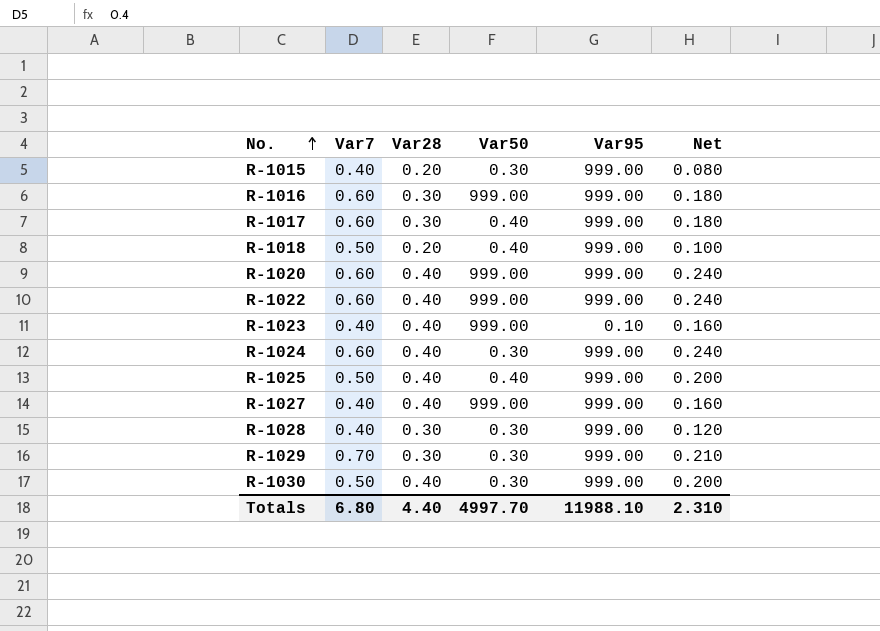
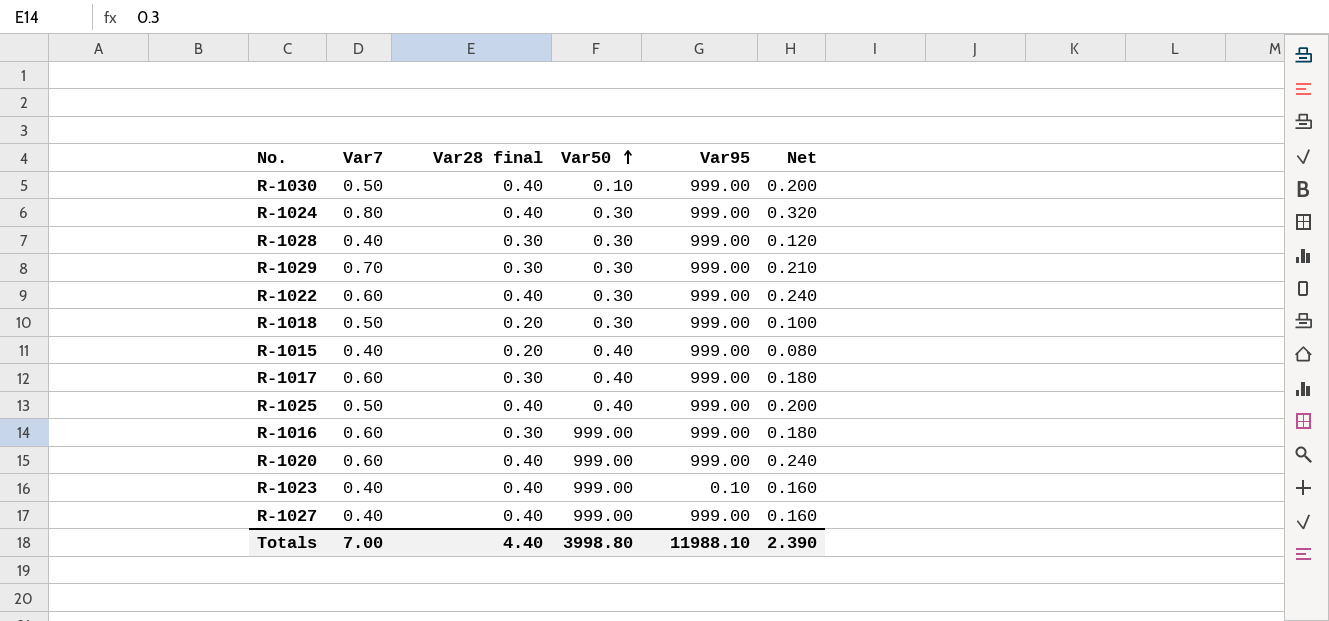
row order: No. ascending -> Var50 ascending
column name: Var28 -> Var28 final
R-1030 | Var50: 0.30 -> 0.10
R-1024 | Var7: 0.60 -> 0.80
R-1024 | Net: 0.240 -> 0.320
R-1022 | Var50: 999.00 -> 0.30
R-1018 | Var50: 0.40 -> 0.30
R-1015 | Var50: 0.30 -> 0.40
Totals | Var7: 6.80 -> 7.00
Totals | Var50: 4997.70 -> 3998.80
Totals | Net: 2.310 -> 2.390

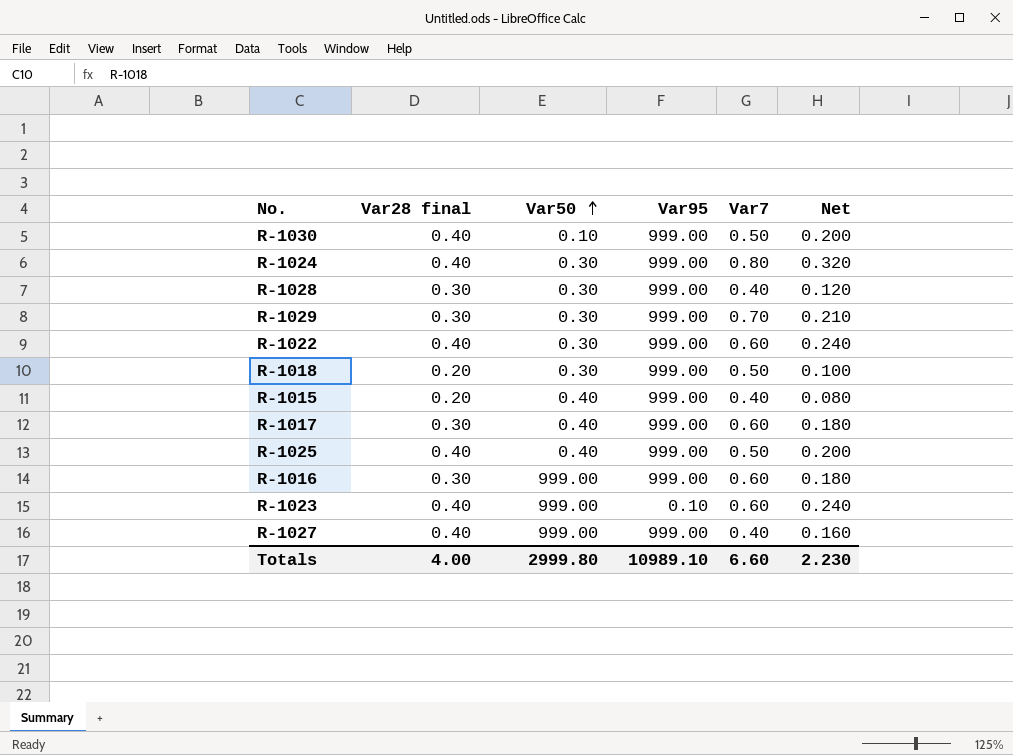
column Var7 | position: 2 -> 5
row R-1020: 0.60 | 0.40 | 999.00 | 999.00 | 0.240 -> none
R-1023 | Var7: 0.40 -> 0.60
R-1023 | Net: 0.160 -> 0.240
Totals | Var28 final: 4.40 -> 4.00
Totals | Var50: 3998.80 -> 2999.80
Totals | Var95: 11988.10 -> 10989.10
Totals | Var7: 7.00 -> 6.60
Totals | Net: 2.390 -> 2.230

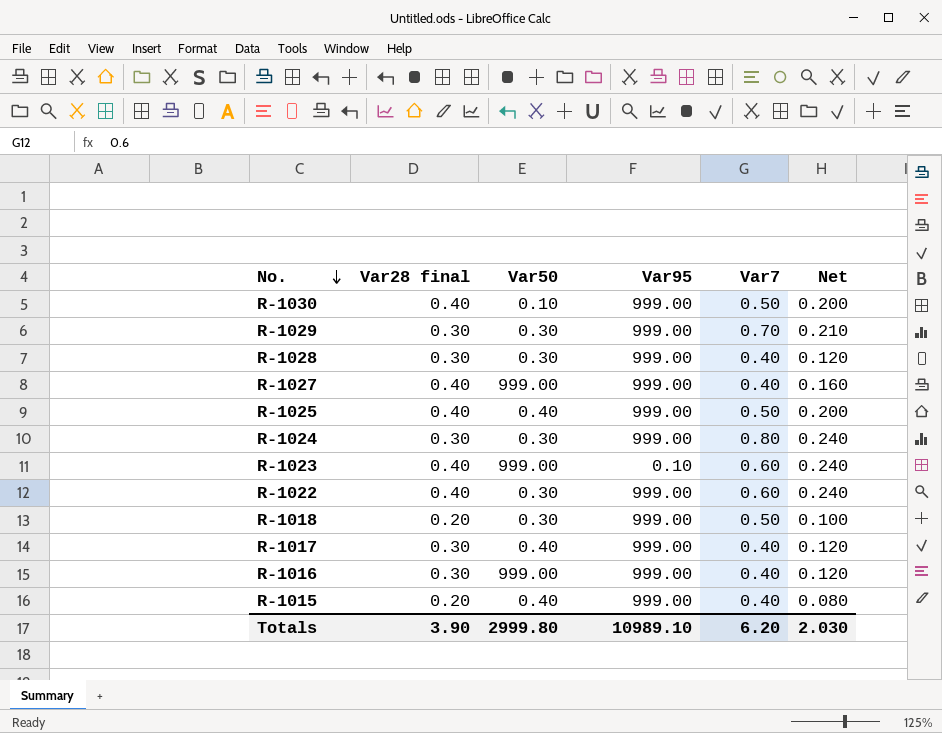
row order: Var50 ascending -> No. descending
R-1024 | Var28 final: 0.40 -> 0.30
R-1024 | Net: 0.320 -> 0.240
R-1017 | Var7: 0.60 -> 0.40
R-1017 | Net: 0.180 -> 0.120
R-1016 | Var7: 0.60 -> 0.40
R-1016 | Net: 0.180 -> 0.120
Totals | Var28 final: 4.00 -> 3.90
Totals | Var7: 6.60 -> 6.20
Totals | Net: 2.230 -> 2.030

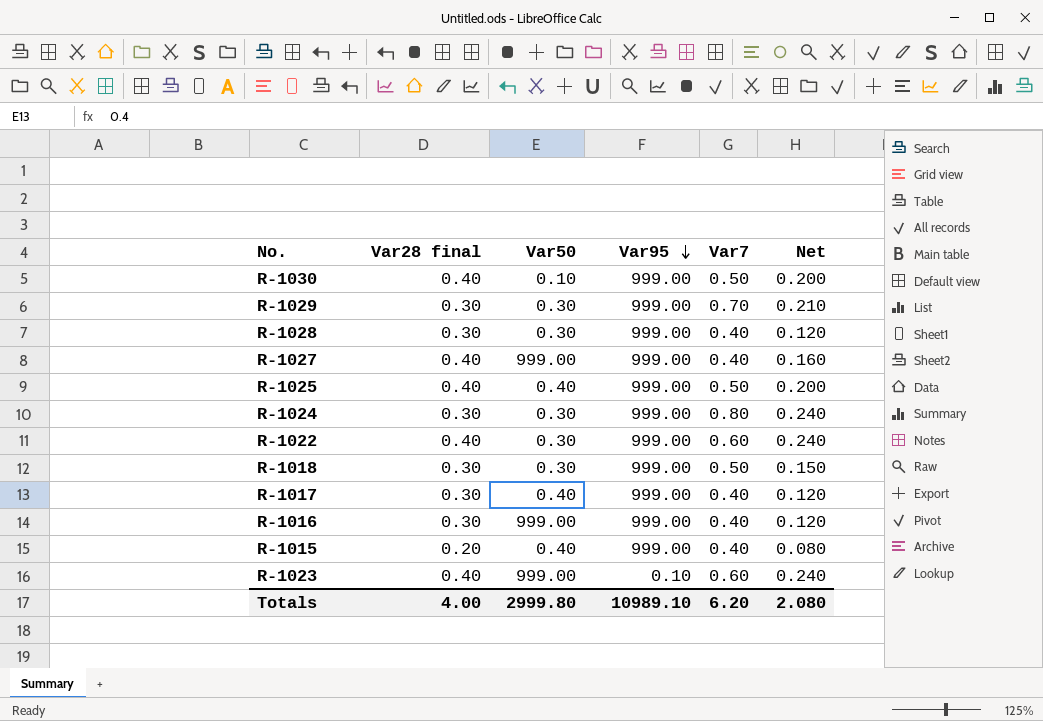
row order: No. descending -> Var95 descending
R-1018 | Var28 final: 0.20 -> 0.30
R-1018 | Net: 0.100 -> 0.150
Totals | Var28 final: 3.90 -> 4.00
Totals | Net: 2.030 -> 2.080

